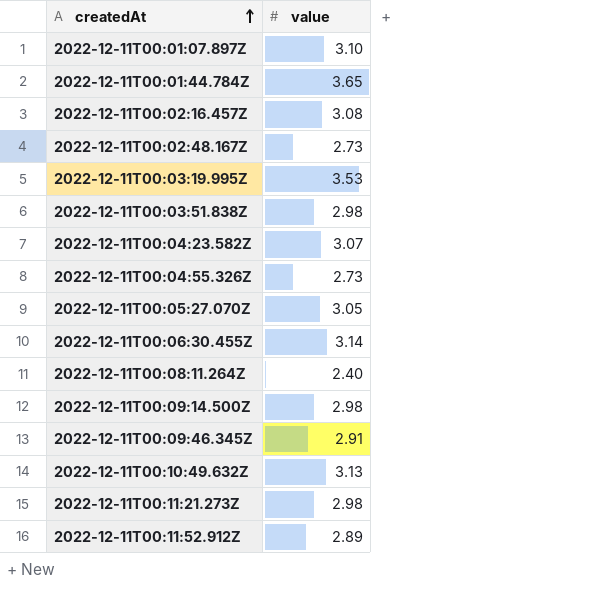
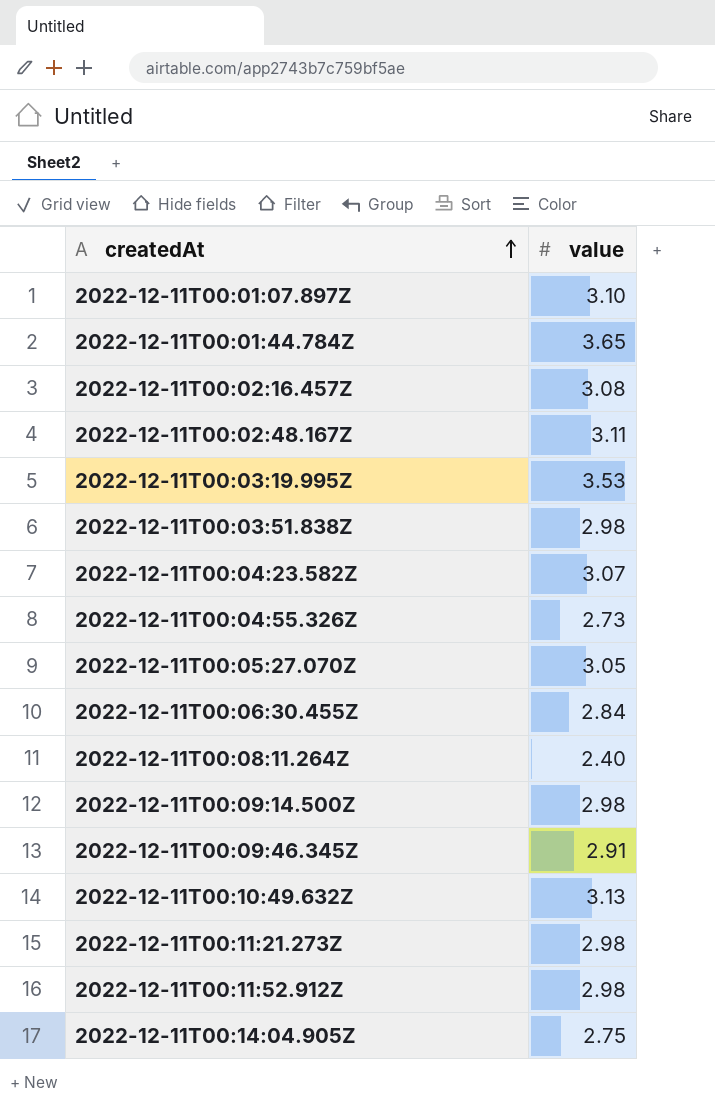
2022-12-11T00:02:48.167Z | value: 2.73 -> 3.11
2022-12-11T00:06:30.455Z | value: 3.14 -> 2.84
2022-12-11T00:11:52.912Z | value: 2.89 -> 2.98
row 2022-12-11T00:14:04.905Z: none -> 2.75

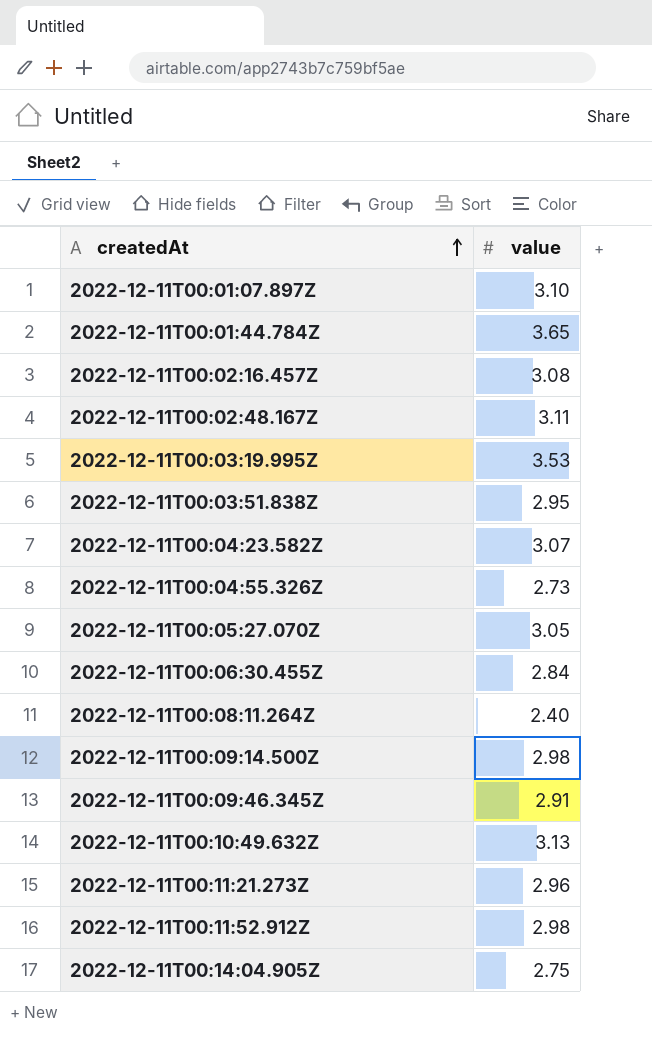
2022-12-11T00:03:51.838Z | value: 2.98 -> 2.95
2022-12-11T00:11:21.273Z | value: 2.98 -> 2.96

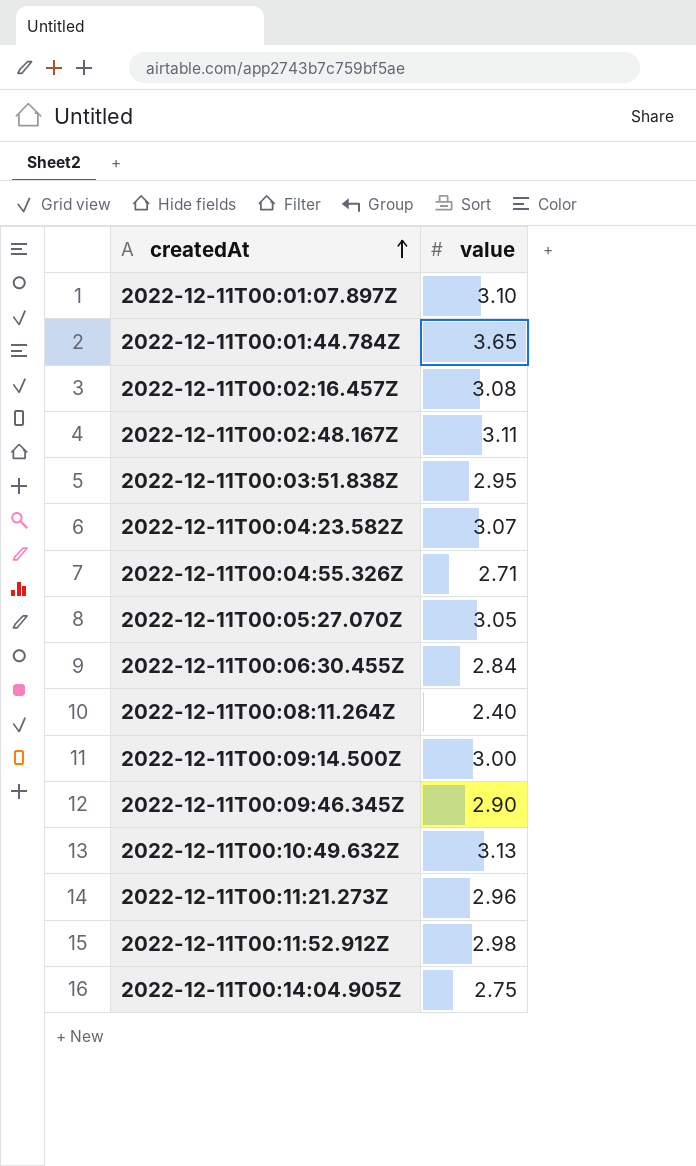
row 2022-12-11T00:03:19.995Z: 3.53 -> none
2022-12-11T00:04:55.326Z | value: 2.73 -> 2.71
2022-12-11T00:09:14.500Z | value: 2.98 -> 3.00
2022-12-11T00:09:46.345Z | value: 2.91 -> 2.90

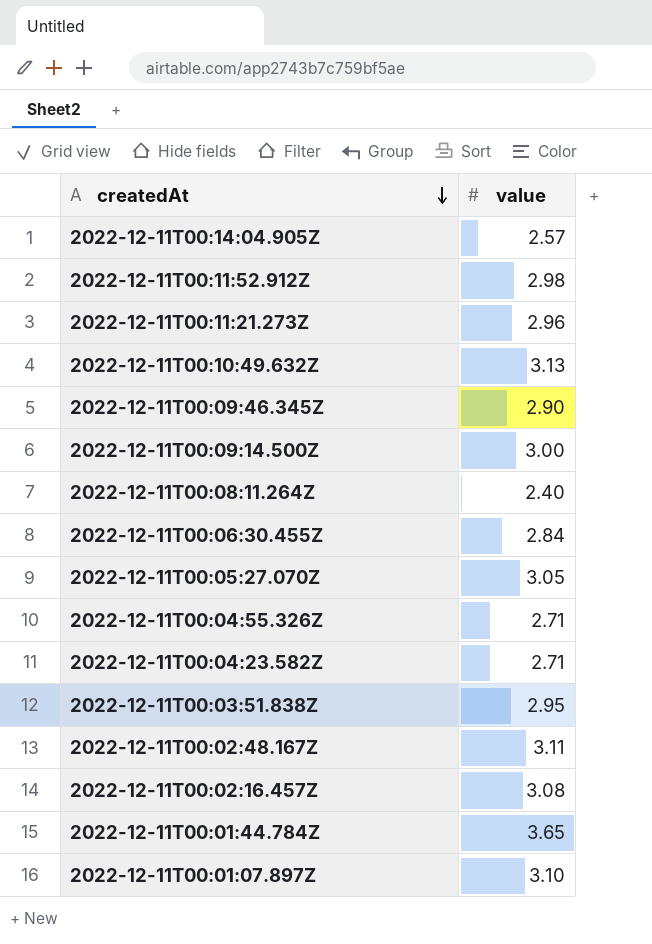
row order: createdAt ascending -> createdAt descending
2022-12-11T00:14:04.905Z | value: 2.75 -> 2.57
2022-12-11T00:04:23.582Z | value: 3.07 -> 2.71

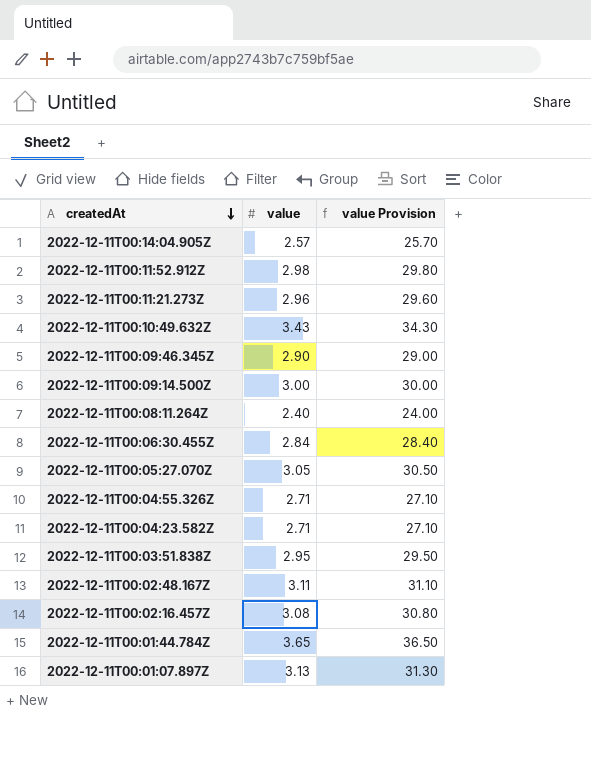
column value Provision | formula: none -> [value] * 10
2022-12-11T00:10:49.632Z | value: 3.13 -> 3.43
2022-12-11T00:01:07.897Z | value: 3.10 -> 3.13

